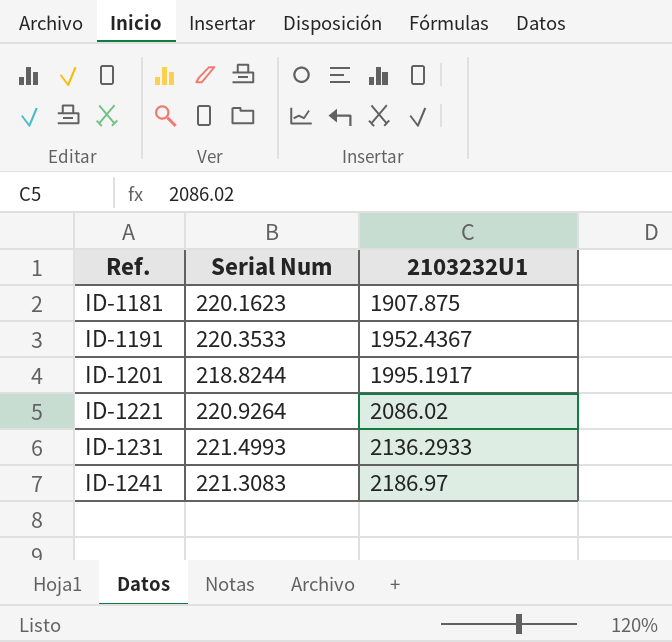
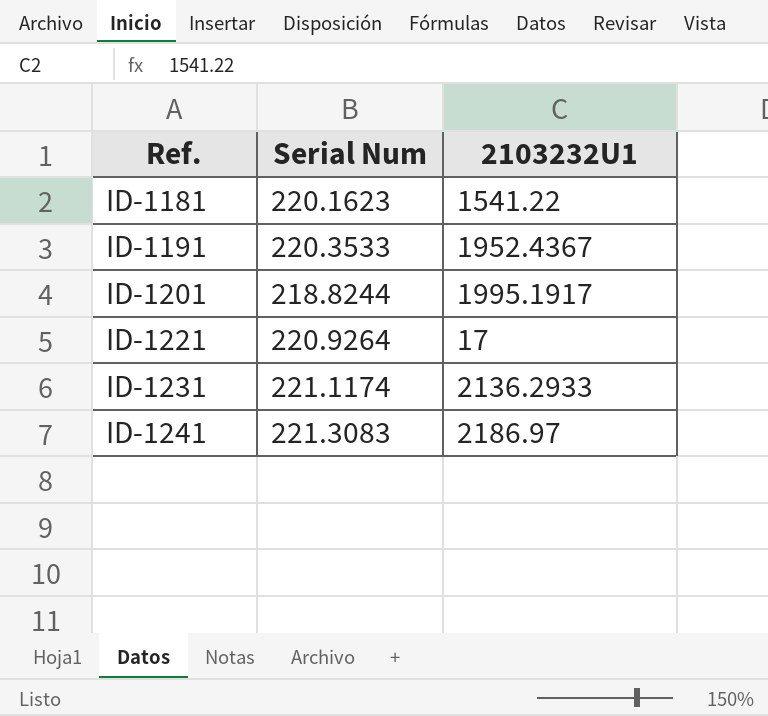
ID-1181 | 2103232U1: 1907.875 -> 1541.22
ID-1221 | 2103232U1: 2086.02 -> 17
ID-1231 | Serial Num: 221.4993 -> 221.1174

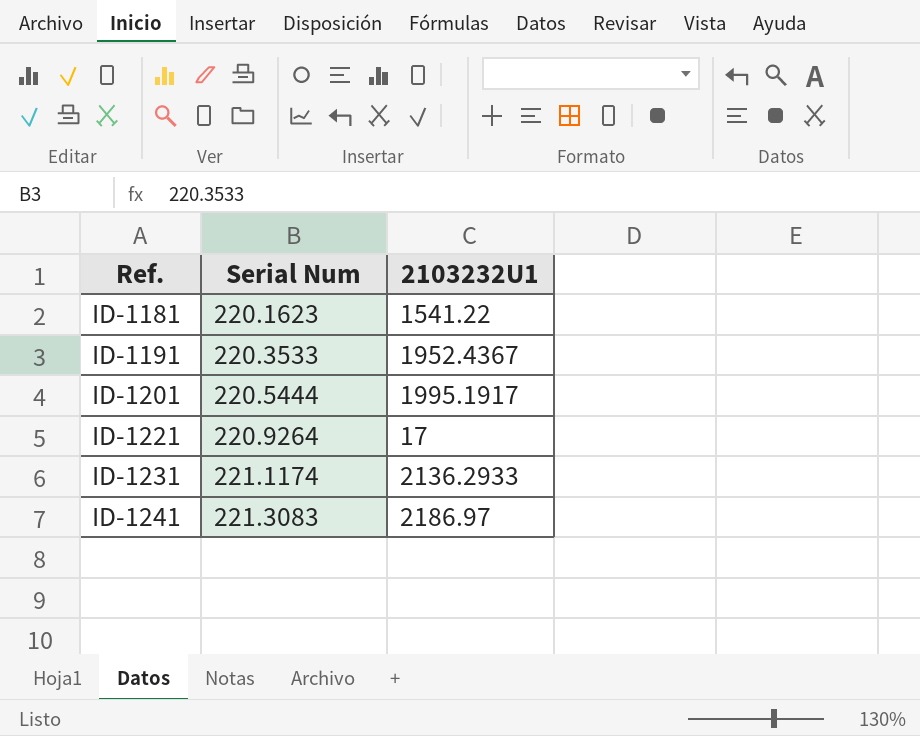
ID-1201 | Serial Num: 218.8244 -> 220.5444

